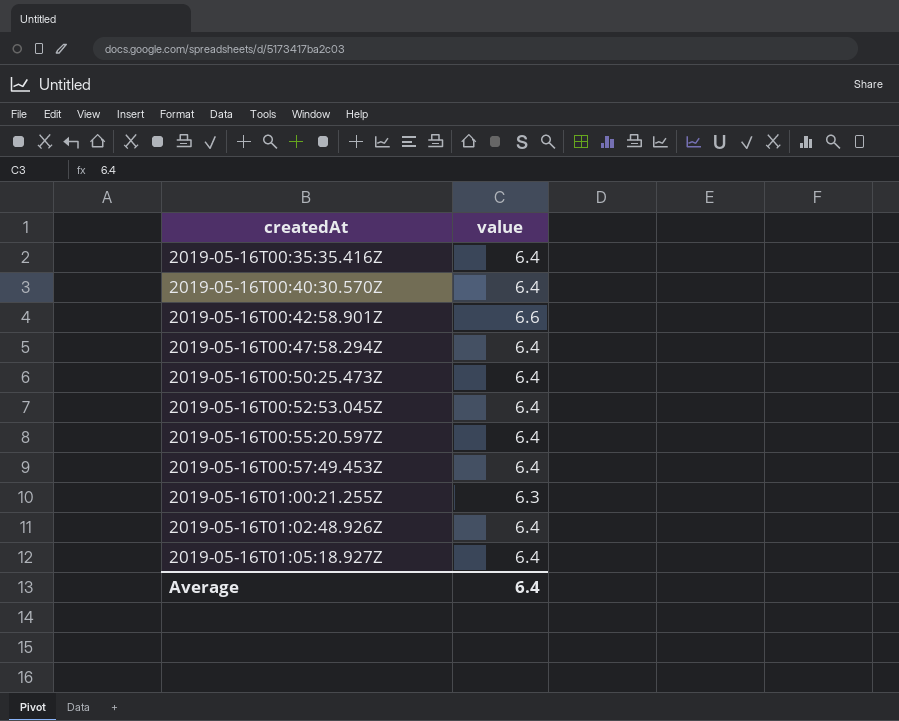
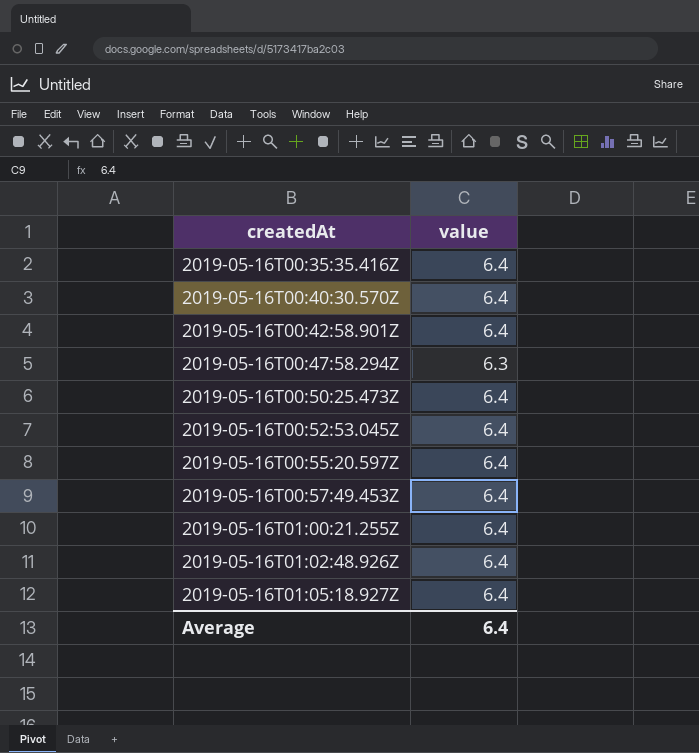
2019-05-16T00:42:58.901Z | value: 6.6 -> 6.4
2019-05-16T00:47:58.294Z | value: 6.4 -> 6.3
2019-05-16T01:00:21.255Z | value: 6.3 -> 6.4

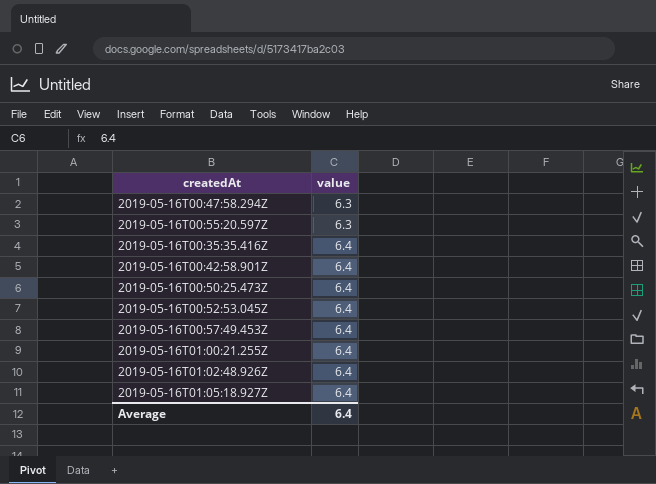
row order: createdAt ascending -> value ascending
row 2019-05-16T00:40:30.570Z: 6.4 -> none
2019-05-16T00:55:20.597Z | value: 6.4 -> 6.3

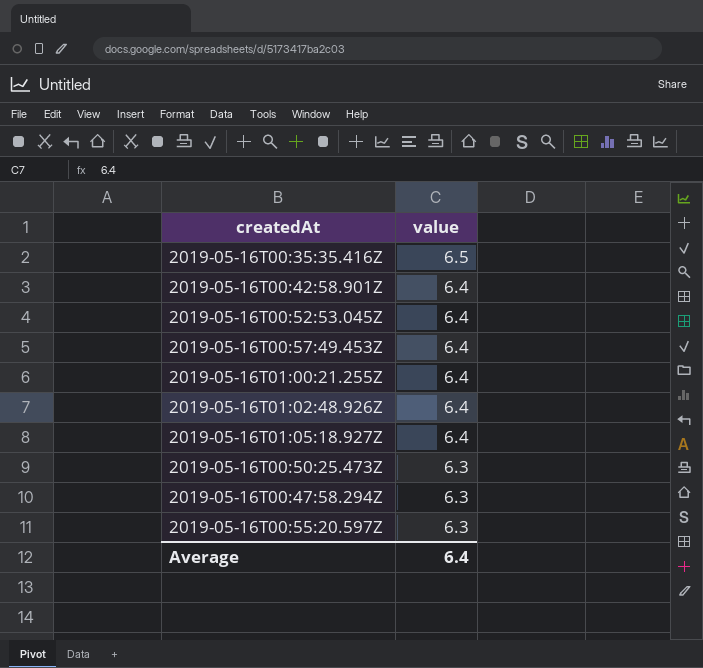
row order: value ascending -> value descending
2019-05-16T00:35:35.416Z | value: 6.4 -> 6.5
2019-05-16T00:50:25.473Z | value: 6.4 -> 6.3

